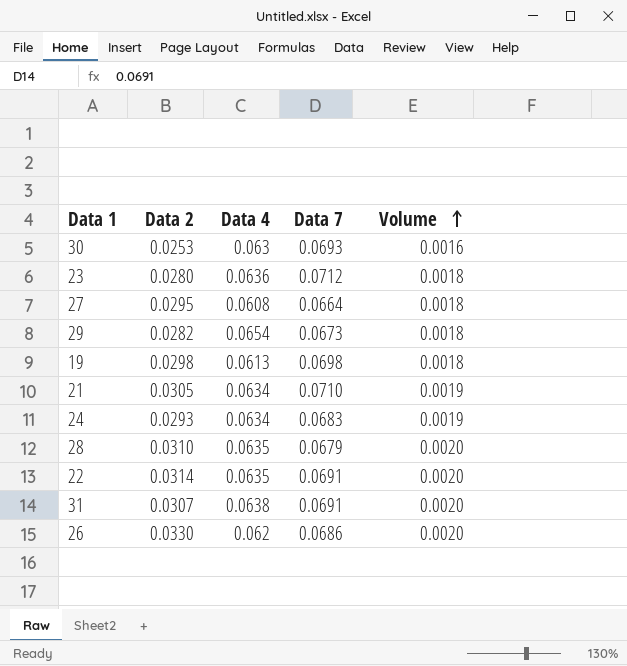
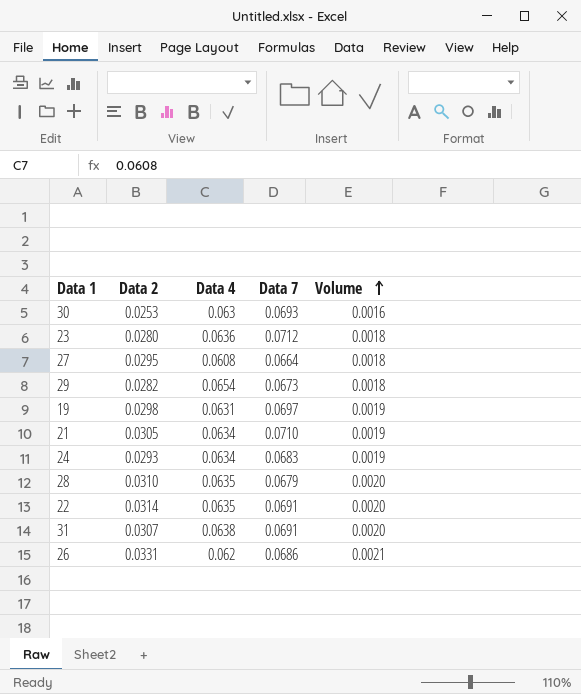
19 | Data 4: 0.0613 -> 0.0631
19 | Data 7: 0.0698 -> 0.0697
19 | Volume: 0.0018 -> 0.0019
26 | Data 2: 0.0330 -> 0.0331
26 | Volume: 0.0020 -> 0.0021

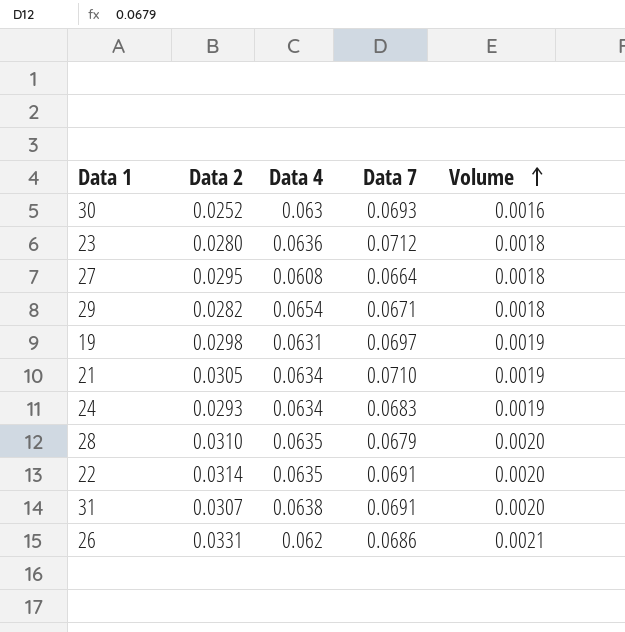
30 | Data 2: 0.0253 -> 0.0252
29 | Data 7: 0.0673 -> 0.0671

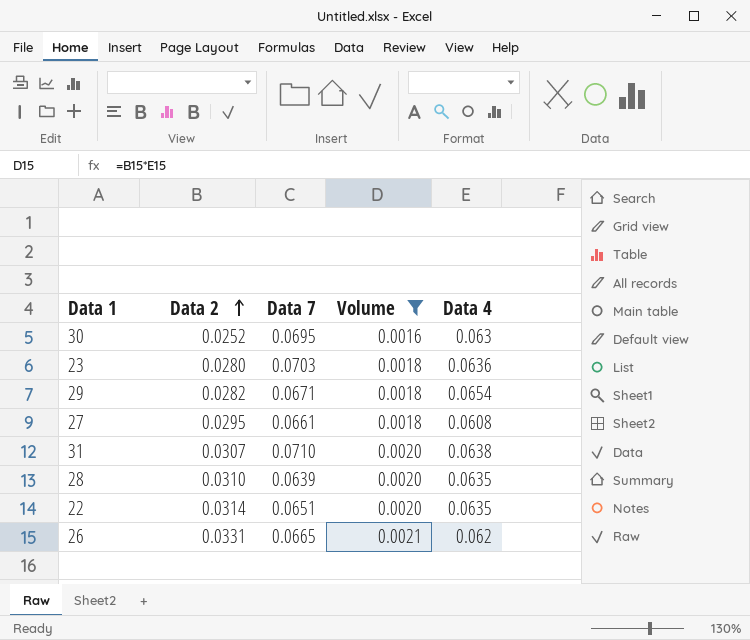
filter: none -> Volume != 0.0019
row order: Volume ascending -> Data 2 ascending
column Data 4 | position: 3 -> 5
30 | Data 7: 0.0693 -> 0.0695
23 | Data 7: 0.0712 -> 0.0703
27 | Data 7: 0.0664 -> 0.0661
31 | Data 7: 0.0691 -> 0.0710
28 | Data 7: 0.0679 -> 0.0639
22 | Data 7: 0.0691 -> 0.0651
26 | Data 7: 0.0686 -> 0.0665

